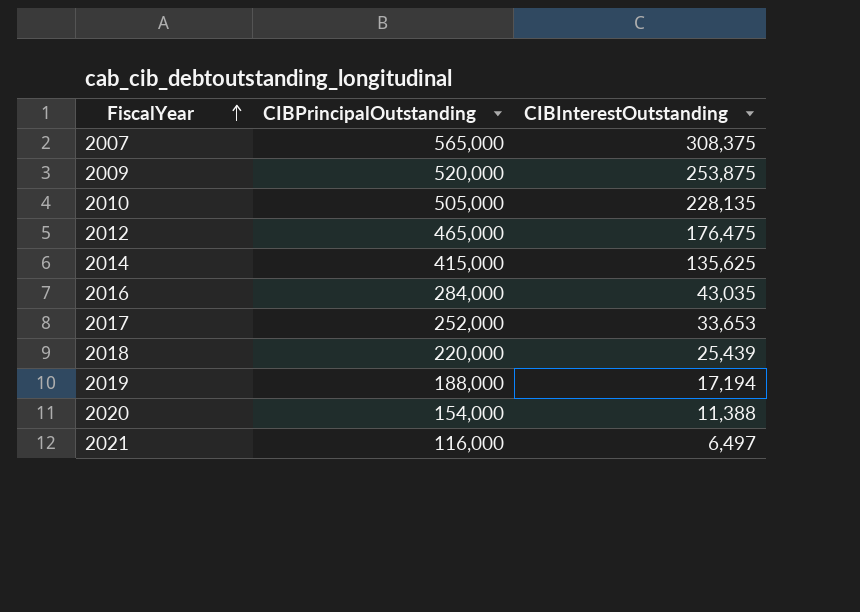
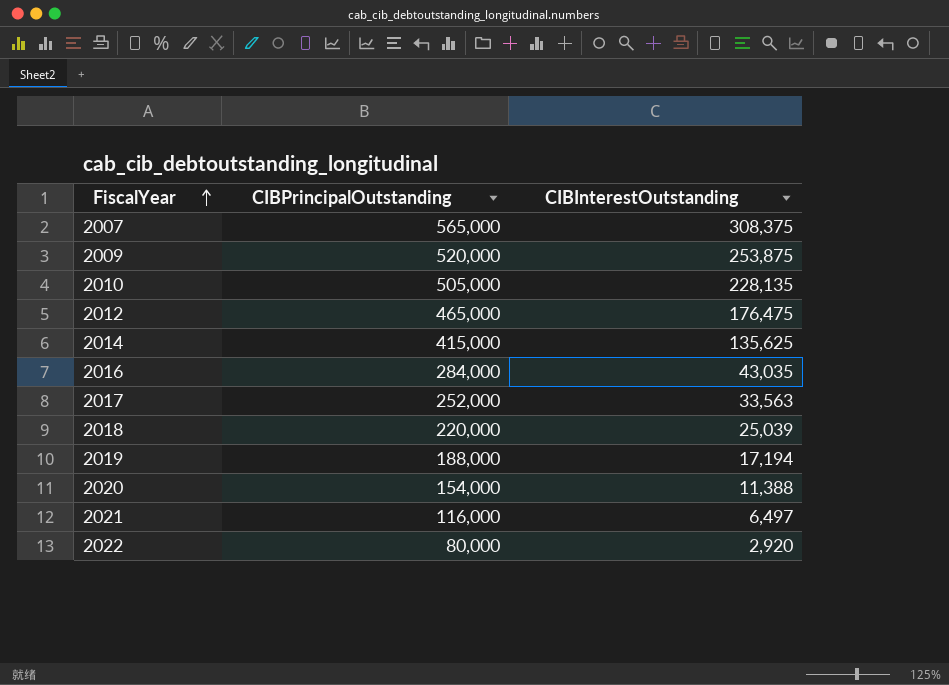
2017 | CIBInterestOutstanding: 33,653 -> 33,563
2018 | CIBInterestOutstanding: 25,439 -> 25,039
row 2022: none -> 80,000 | 2,920

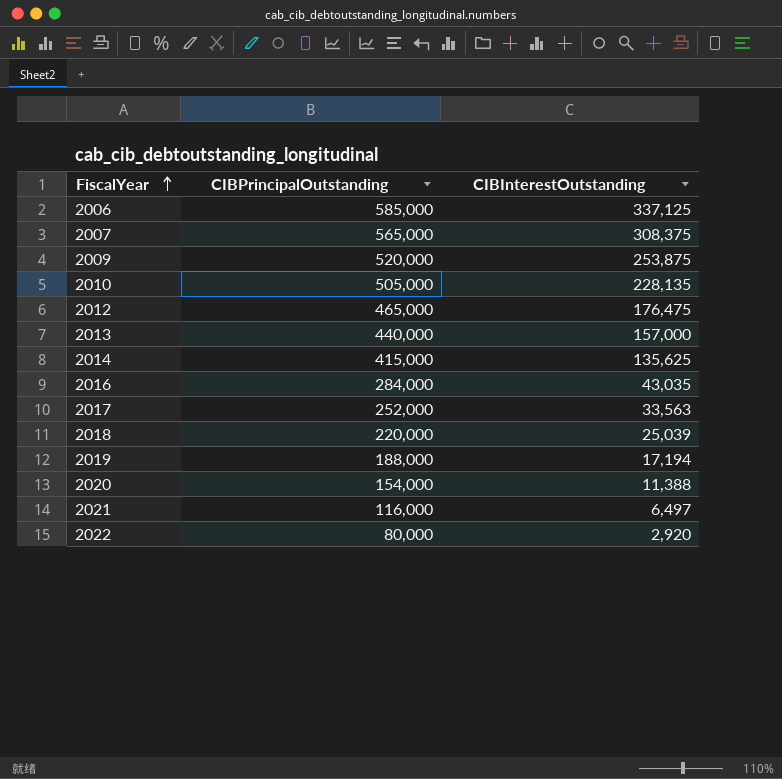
row 2006: none -> 585,000 | 337,125
row 2013: none -> 440,000 | 157,000

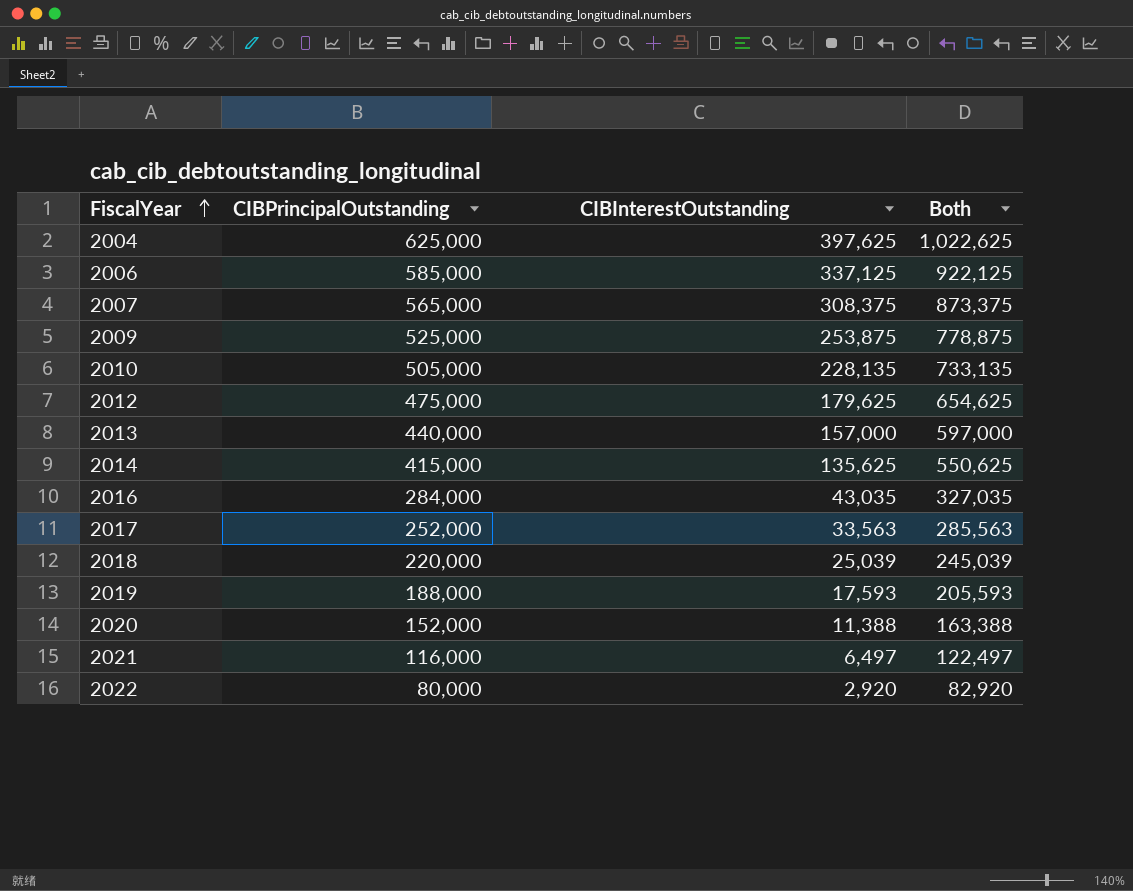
column Both | formula: none -> [CIBPrincipalOutstanding] + [CIBInterestOutstanding]
row 2004: none -> 625,000 | 397,625 | 1,022,625
2009 | CIBPrincipalOutstanding: 520,000 -> 525,000
2012 | CIBPrincipalOutstanding: 465,000 -> 475,000
2012 | CIBInterestOutstanding: 176,475 -> 179,625
2019 | CIBInterestOutstanding: 17,194 -> 17,593
2020 | CIBPrincipalOutstanding: 154,000 -> 152,000

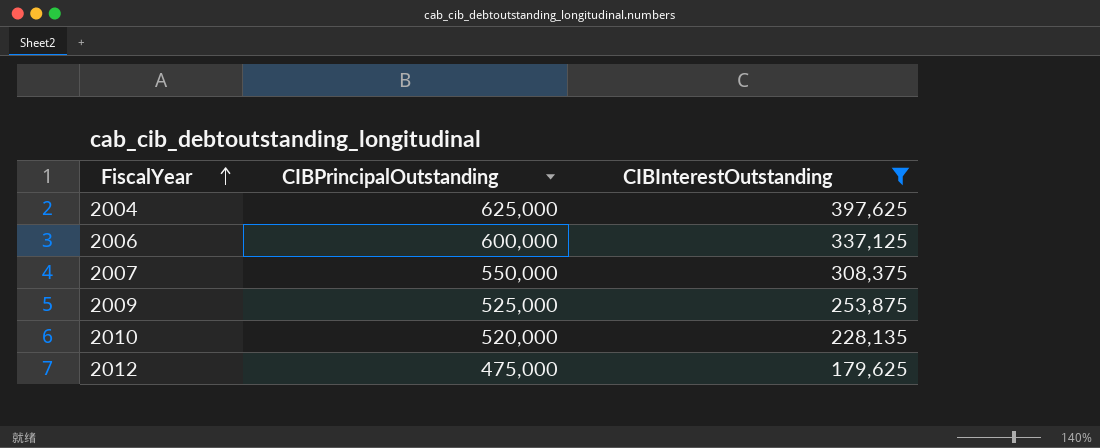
filter: none -> CIBInterestOutstanding >= 179,625
column Both | formula: [CIBPrincipalOutstanding] + [CIBInterestOutstanding] -> none
2006 | CIBPrincipalOutstanding: 585,000 -> 600,000
2007 | CIBPrincipalOutstanding: 565,000 -> 550,000
2010 | CIBPrincipalOutstanding: 505,000 -> 520,000

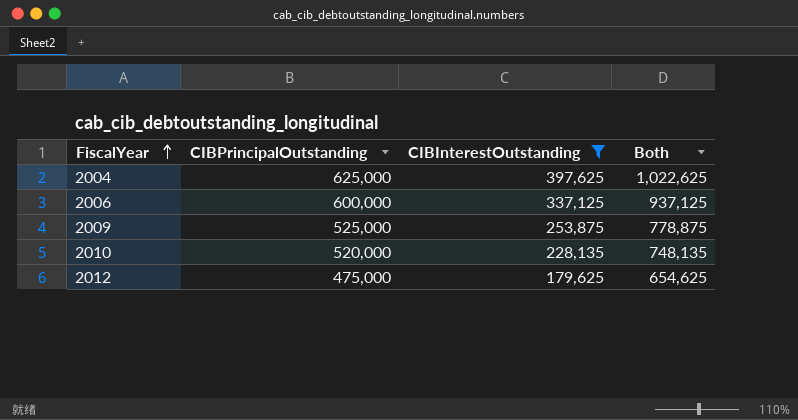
column Both | formula: none -> [CIBPrincipalOutstanding] + [CIBInterestOutstanding]
row 2007: 550,000 | 308,375 -> none

